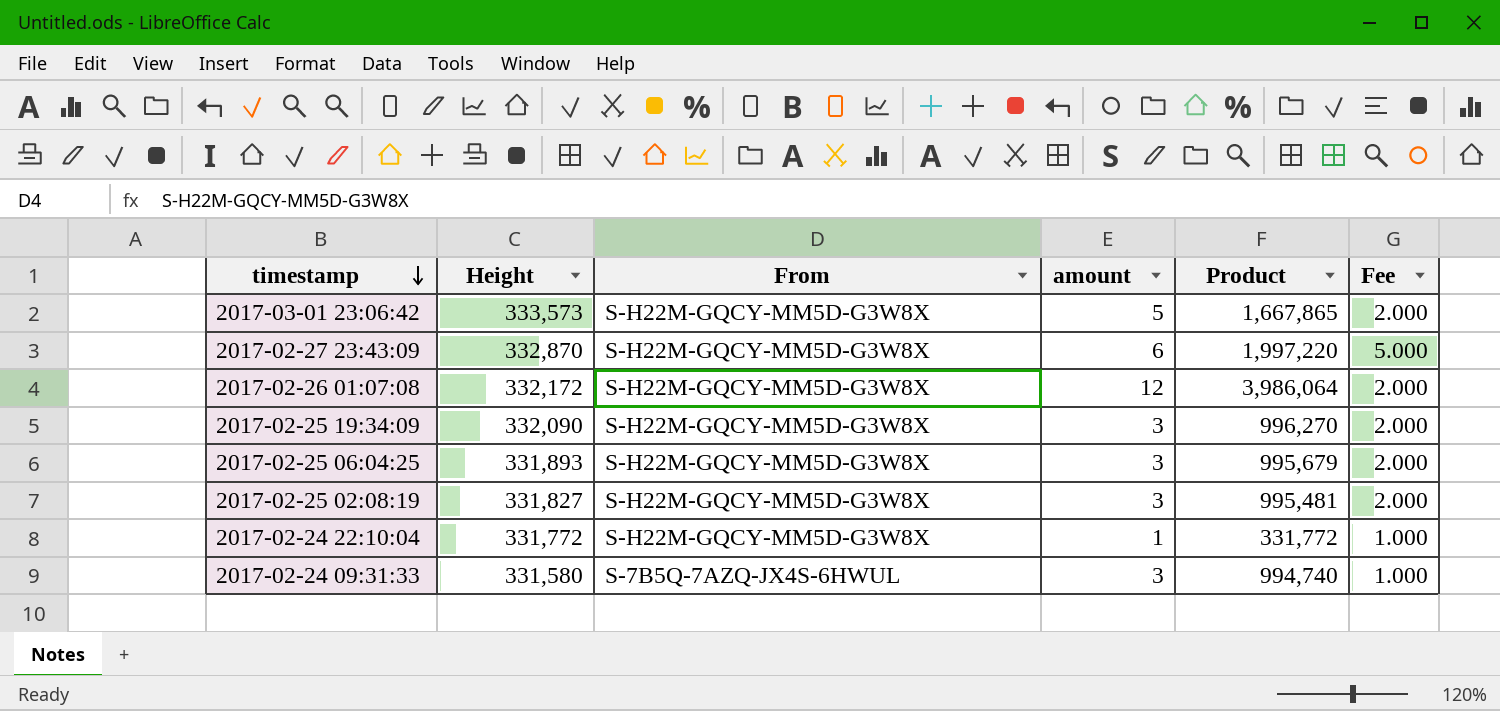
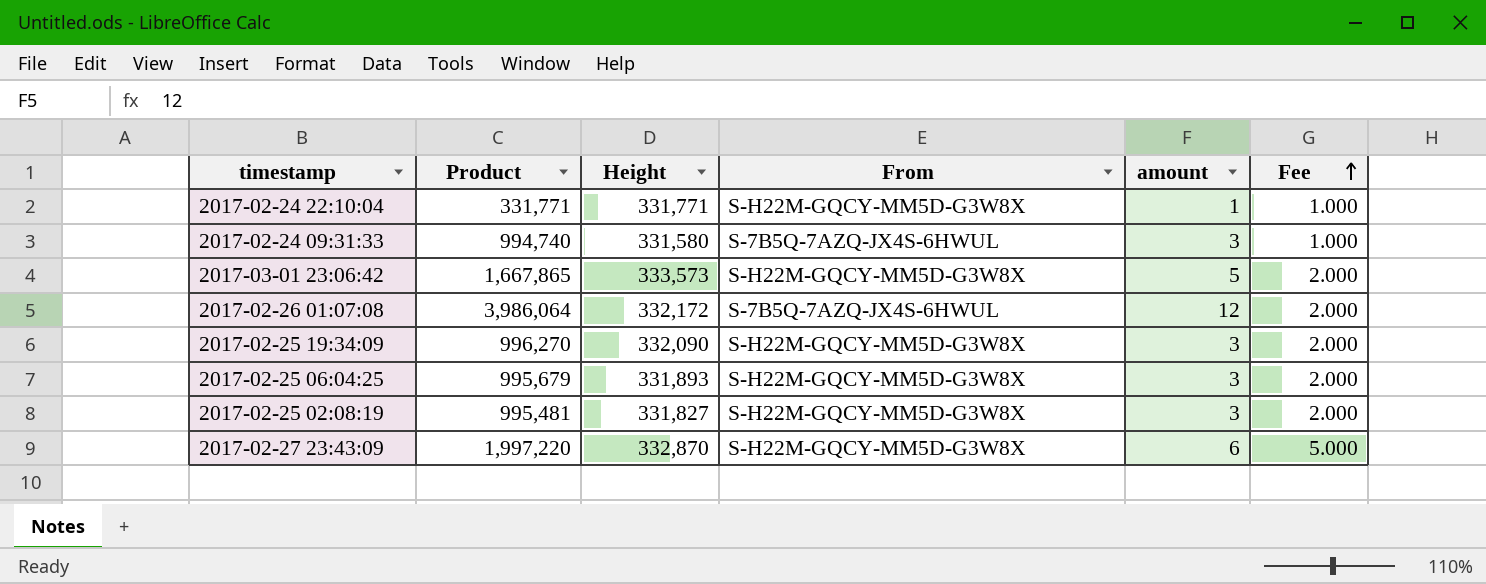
row order: timestamp descending -> Fee ascending
column Product | position: 5 -> 2
2017-02-24 22:10:04 | Product: 331,772 -> 331,771
2017-02-24 22:10:04 | Height: 331,772 -> 331,771
2017-02-26 01:07:08 | From: S-H22M-GQCY-MM5D-G3W8X -> S-7B5Q-7AZQ-JX4S-6HWUL

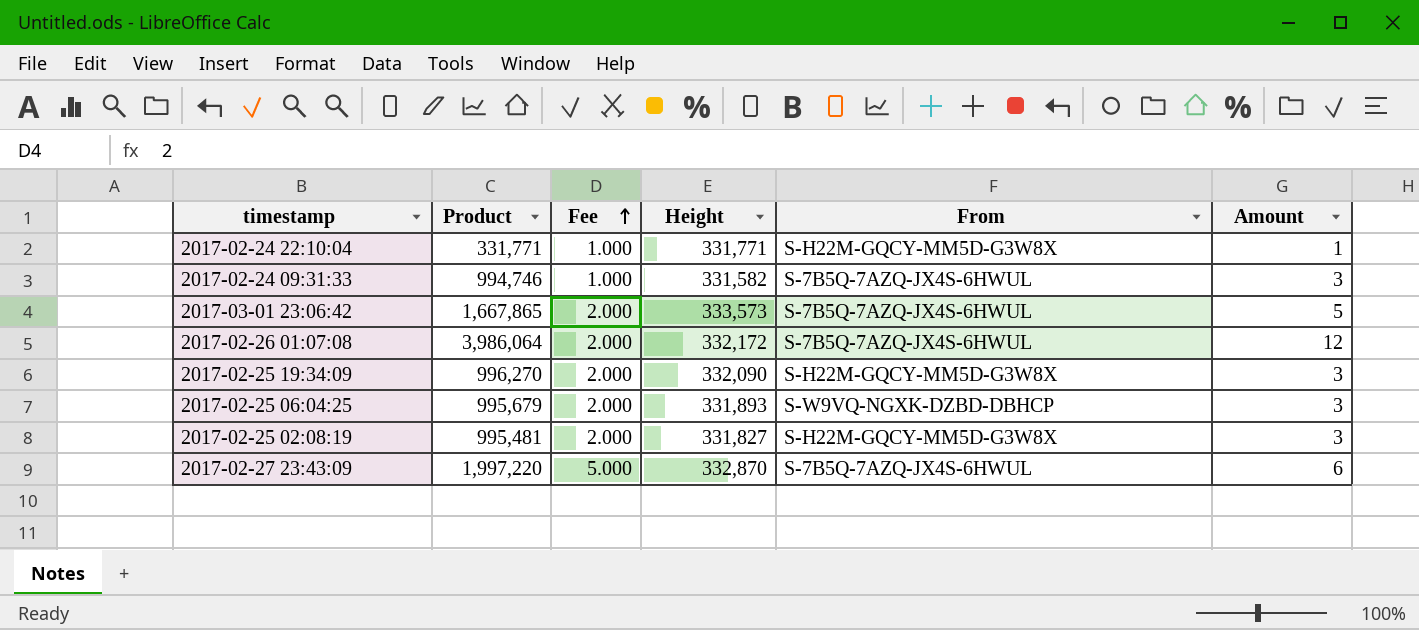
column Fee | position: 6 -> 3
column name: amount -> Amount
2017-02-24 09:31:33 | Product: 994,740 -> 994,746
2017-02-24 09:31:33 | Height: 331,580 -> 331,582
2017-03-01 23:06:42 | From: S-H22M-GQCY-MM5D-G3W8X -> S-7B5Q-7AZQ-JX4S-6HWUL
2017-02-25 06:04:25 | From: S-H22M-GQCY-MM5D-G3W8X -> S-W9VQ-NGXK-DZBD-DBHCP
2017-02-27 23:43:09 | From: S-H22M-GQCY-MM5D-G3W8X -> S-7B5Q-7AZQ-JX4S-6HWUL

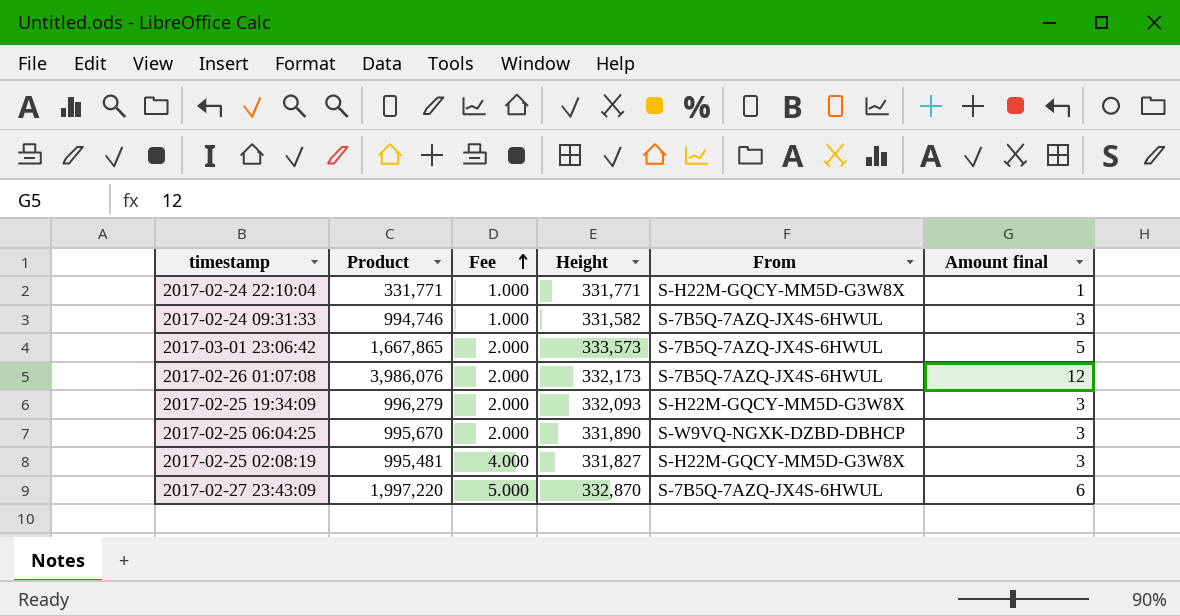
column name: Amount -> Amount final
2017-02-26 01:07:08 | Product: 3,986,064 -> 3,986,076
2017-02-26 01:07:08 | Height: 332,172 -> 332,173
2017-02-25 19:34:09 | Product: 996,270 -> 996,279
2017-02-25 19:34:09 | Height: 332,090 -> 332,093
2017-02-25 06:04:25 | Product: 995,679 -> 995,670
2017-02-25 06:04:25 | Height: 331,893 -> 331,890
2017-02-25 02:08:19 | Fee: 2.000 -> 4.000

